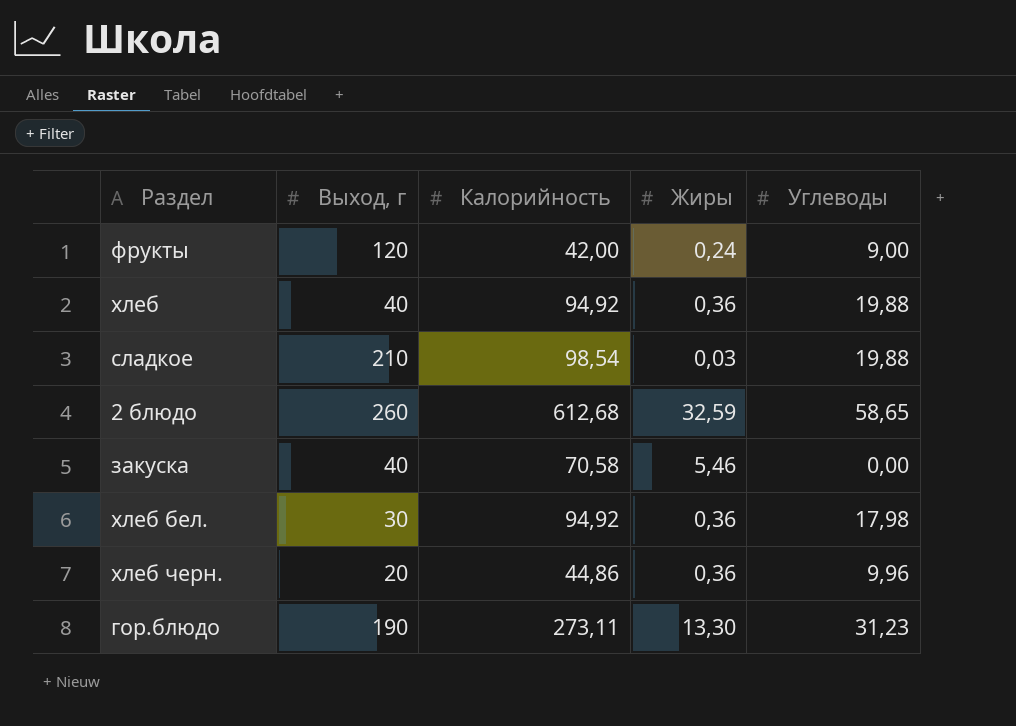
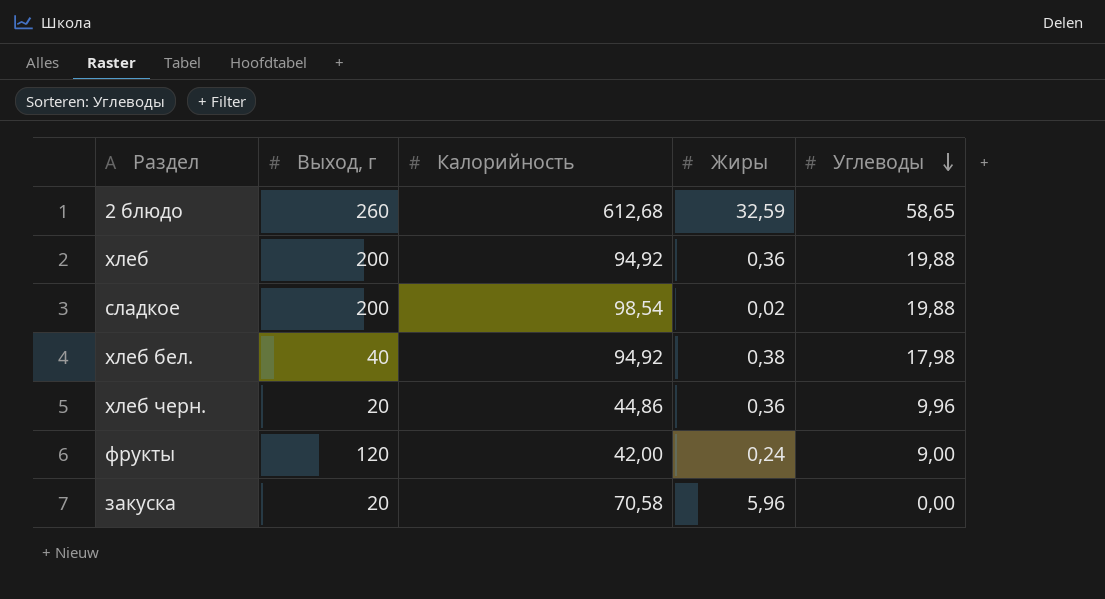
row order: none -> Углеводы descending
row гор.блюдо: 190 | 273,11 | 13,30 | 31,23 -> none
хлеб | Выход, г: 40 -> 200
сладкое | Выход, г: 210 -> 200
сладкое | Жиры: 0,03 -> 0,02
хлеб бел. | Выход, г: 30 -> 40
хлеб бел. | Жиры: 0,36 -> 0,38
закуска | Выход, г: 40 -> 20
закуска | Жиры: 5,46 -> 5,96

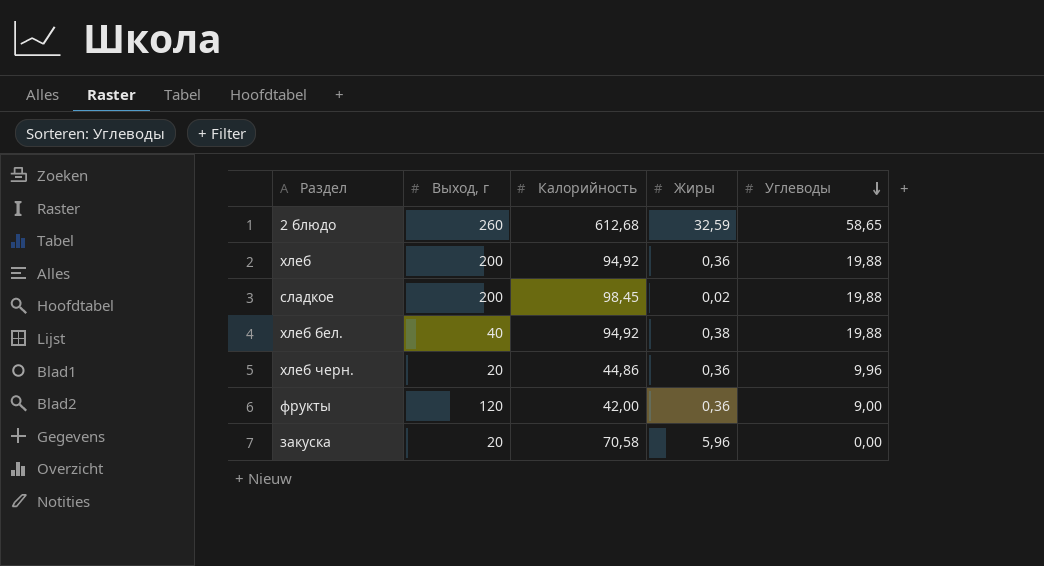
сладкое | Калорийность: 98,54 -> 98,45
хлеб бел. | Углеводы: 17,98 -> 19,88
фрукты | Жиры: 0,24 -> 0,36

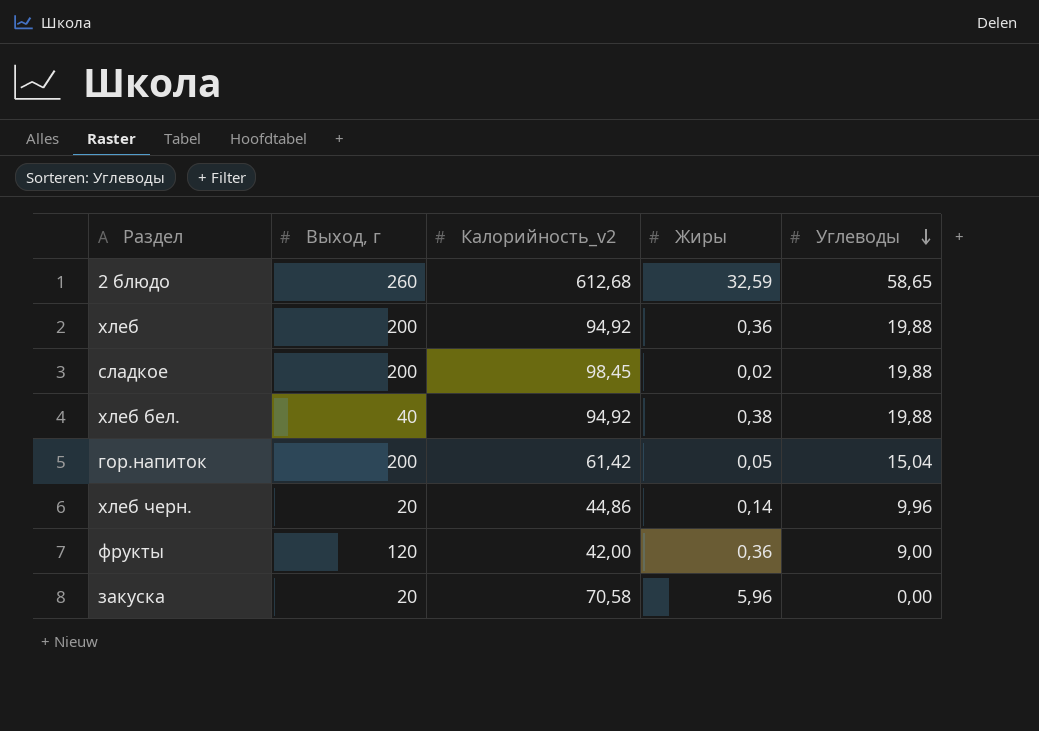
column name: Калорийность -> Калорийность_v2
row гор.напиток: none -> 200 | 61,42 | 0,05 | 15,04
хлеб черн. | Жиры: 0,36 -> 0,14

